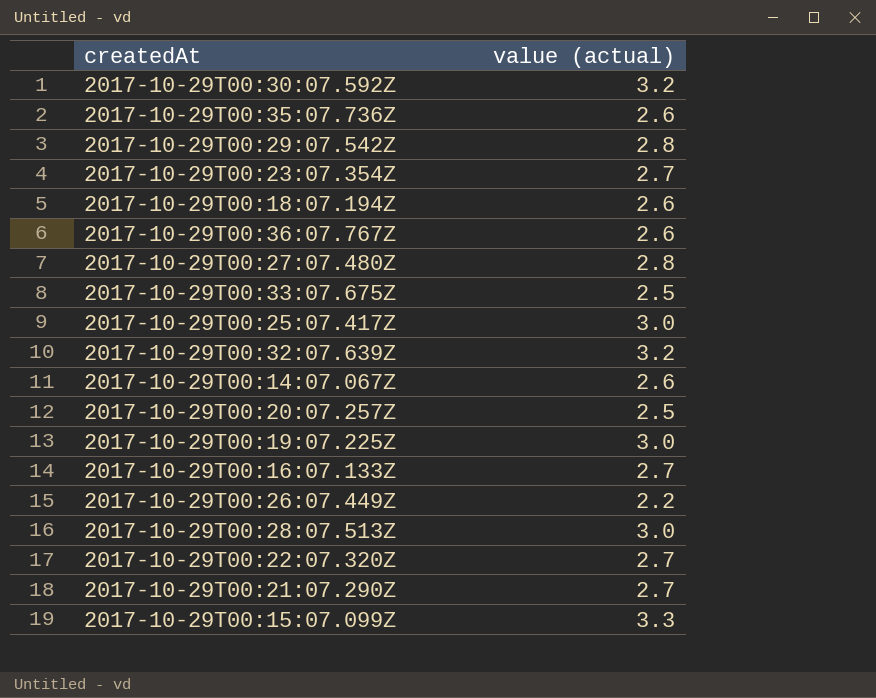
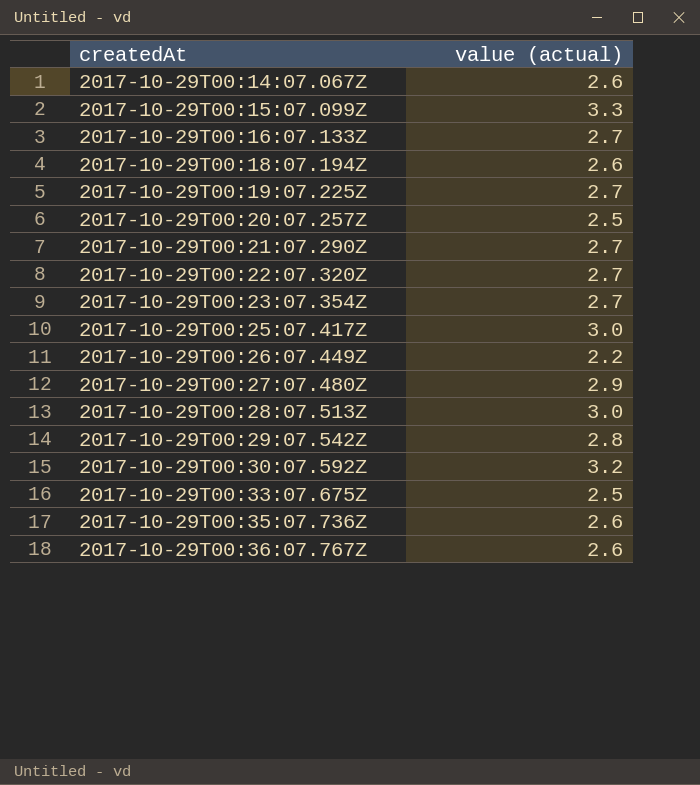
row order: none -> createdAt ascending
row 2017-10-29T00:32:07.639Z: 3.2 -> none
2017-10-29T00:19:07.225Z | value (actual): 3.0 -> 2.7
2017-10-29T00:27:07.480Z | value (actual): 2.8 -> 2.9

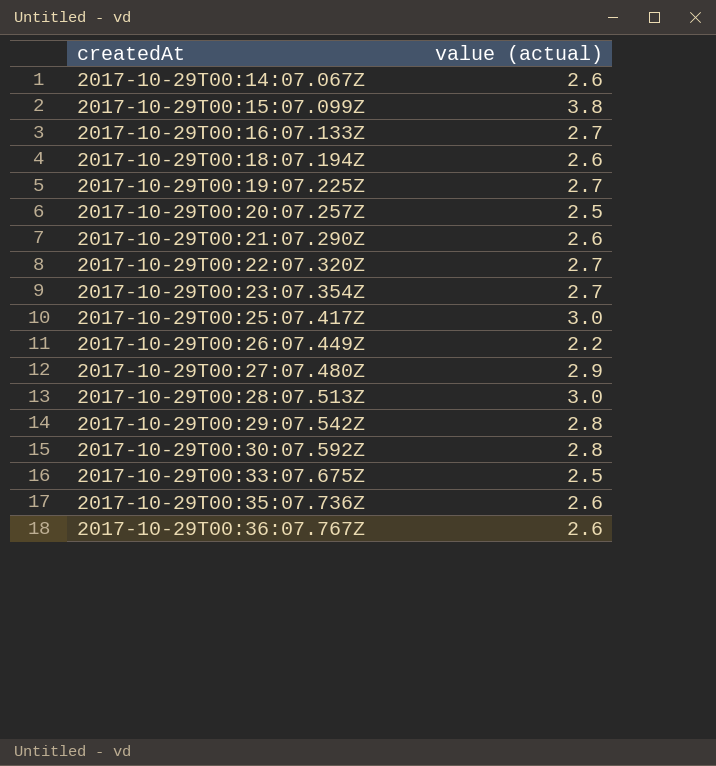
2017-10-29T00:15:07.099Z | value (actual): 3.3 -> 3.8
2017-10-29T00:21:07.290Z | value (actual): 2.7 -> 2.6
2017-10-29T00:30:07.592Z | value (actual): 3.2 -> 2.8

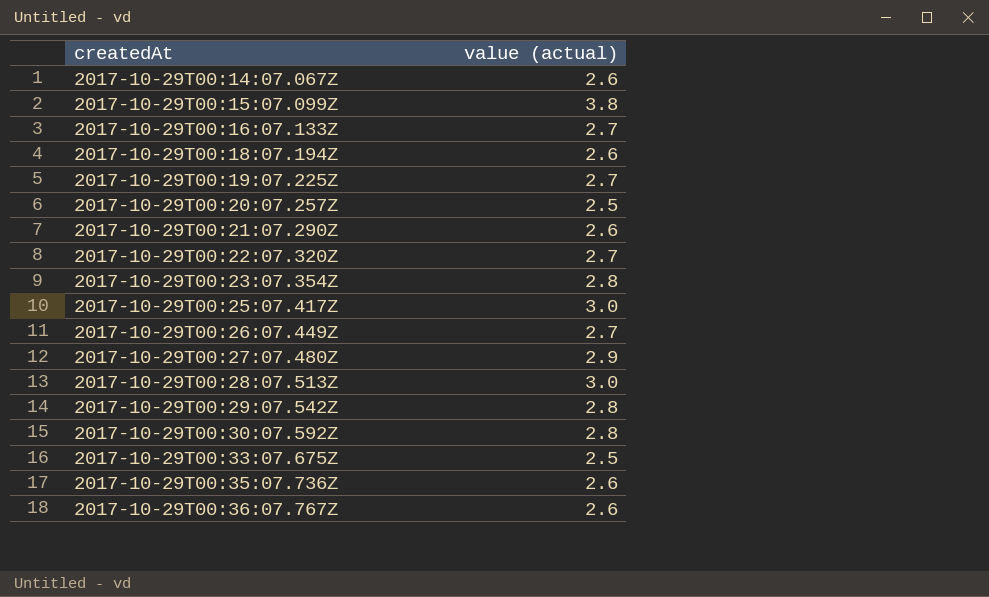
2017-10-29T00:23:07.354Z | value (actual): 2.7 -> 2.8
2017-10-29T00:26:07.449Z | value (actual): 2.2 -> 2.7

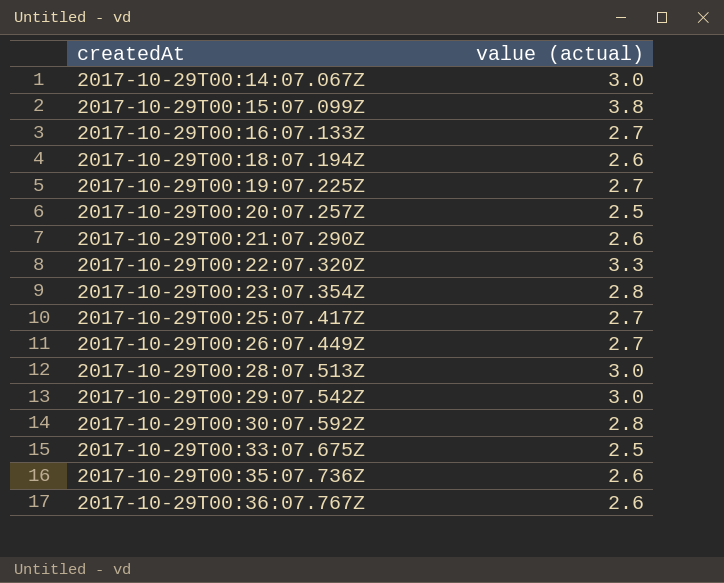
row 2017-10-29T00:27:07.480Z: 2.9 -> none
2017-10-29T00:14:07.067Z | value (actual): 2.6 -> 3.0
2017-10-29T00:22:07.320Z | value (actual): 2.7 -> 3.3
2017-10-29T00:25:07.417Z | value (actual): 3.0 -> 2.7
2017-10-29T00:29:07.542Z | value (actual): 2.8 -> 3.0

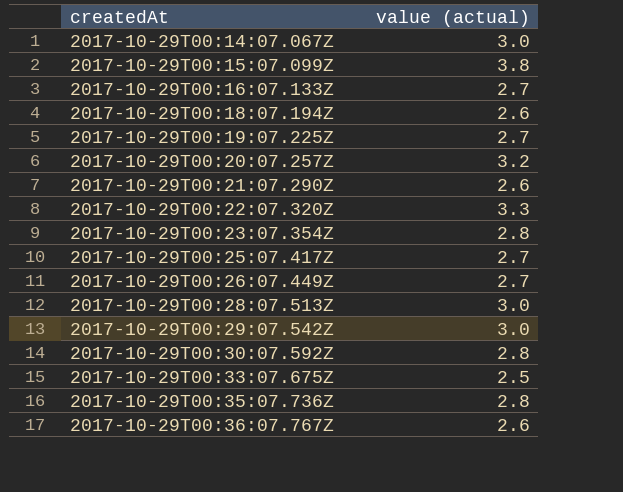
2017-10-29T00:20:07.257Z | value (actual): 2.5 -> 3.2
2017-10-29T00:35:07.736Z | value (actual): 2.6 -> 2.8

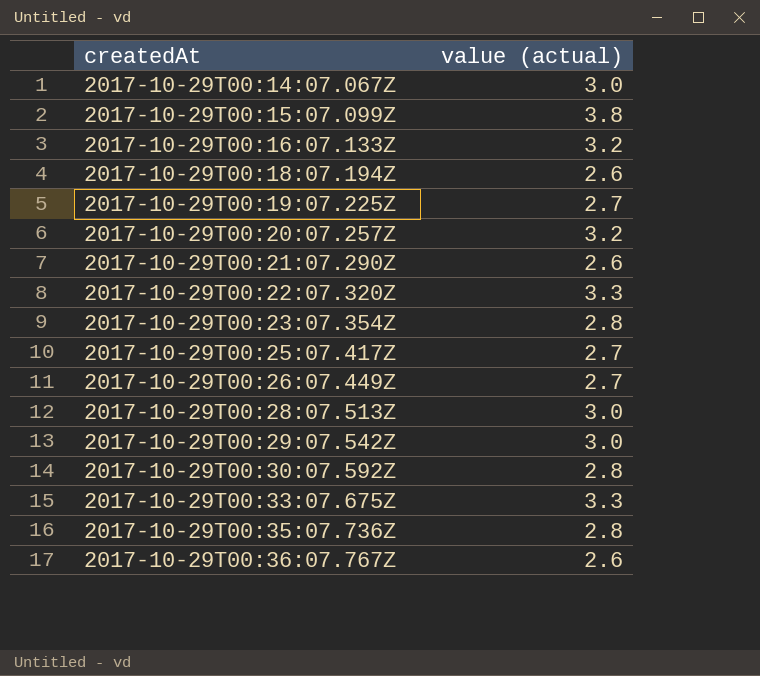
2017-10-29T00:16:07.133Z | value (actual): 2.7 -> 3.2
2017-10-29T00:33:07.675Z | value (actual): 2.5 -> 3.3

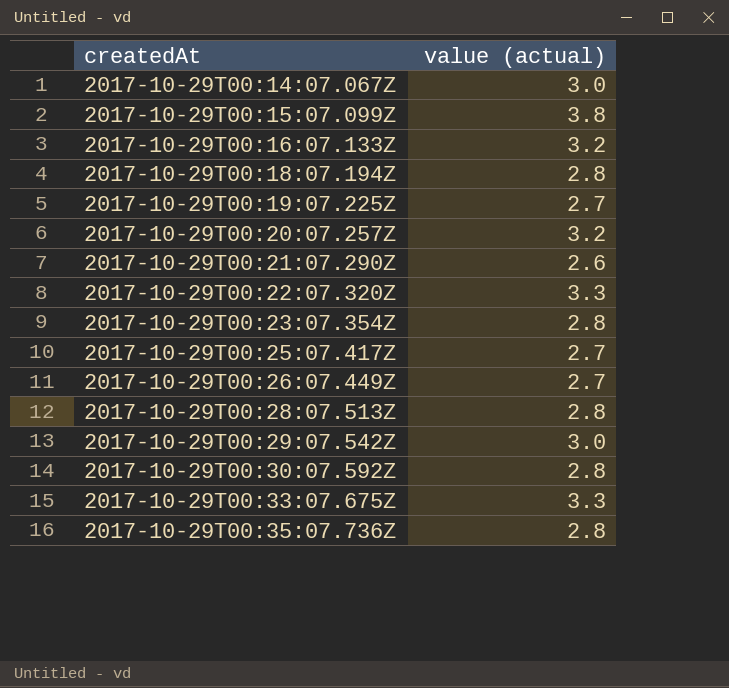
row 2017-10-29T00:36:07.767Z: 2.6 -> none
2017-10-29T00:18:07.194Z | value (actual): 2.6 -> 2.8
2017-10-29T00:28:07.513Z | value (actual): 3.0 -> 2.8

